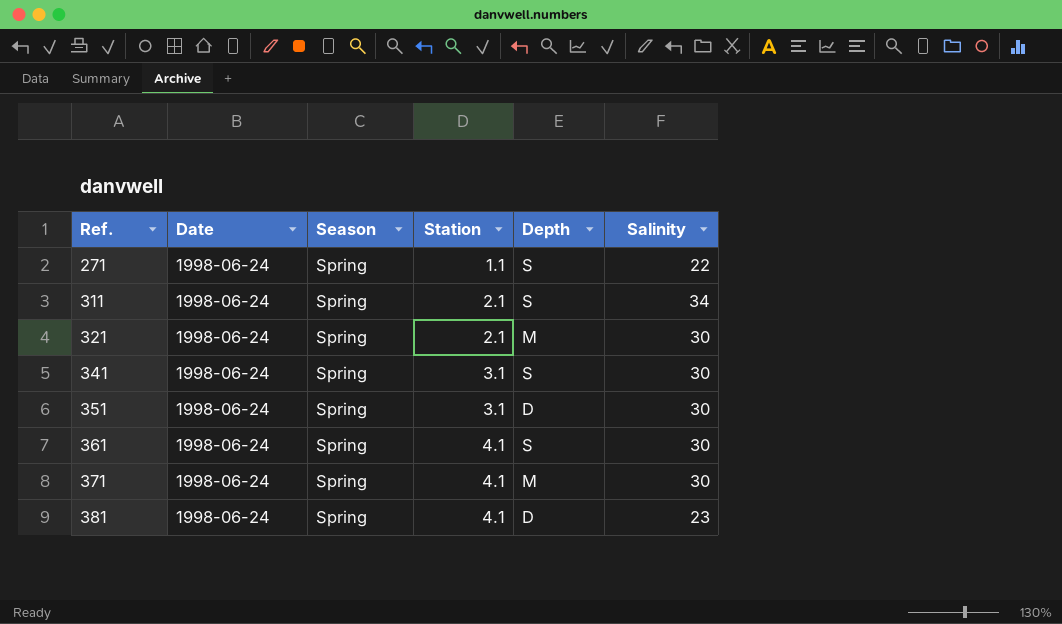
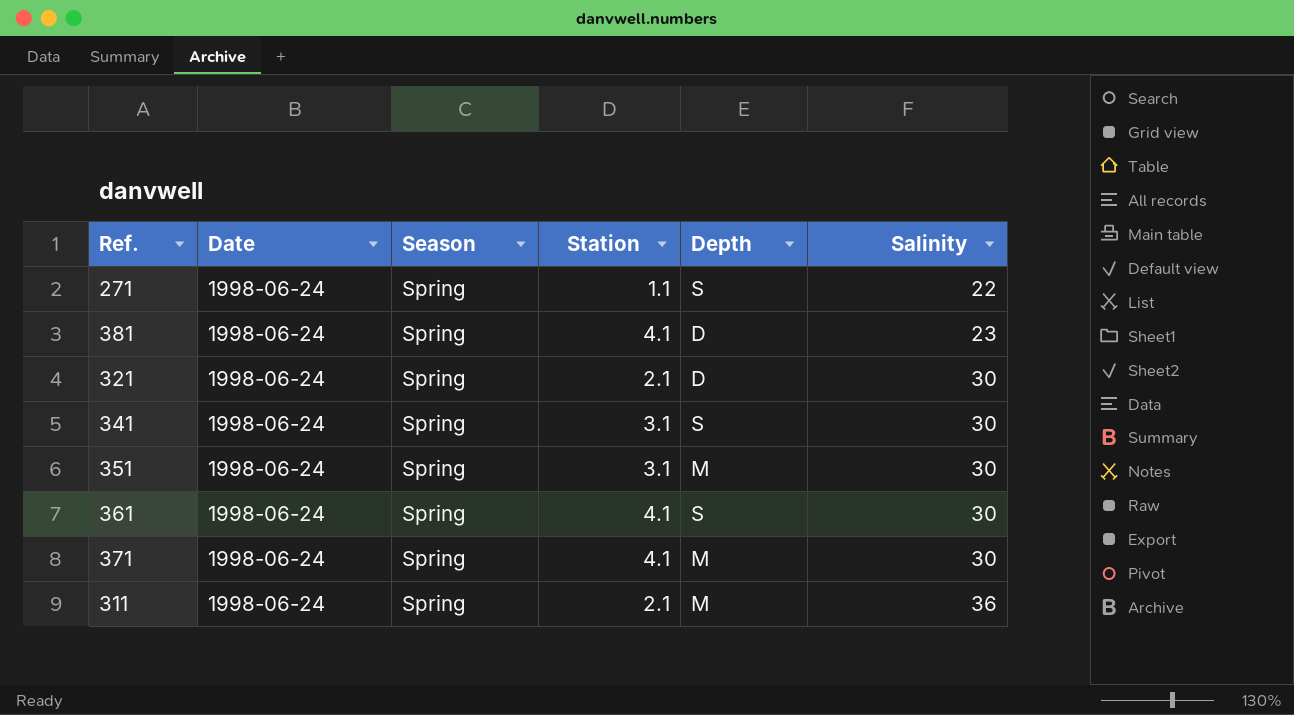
row order: Ref. ascending -> Salinity ascending
321 | Depth: M -> D
351 | Depth: D -> M
311 | Depth: S -> M
311 | Salinity: 34 -> 36

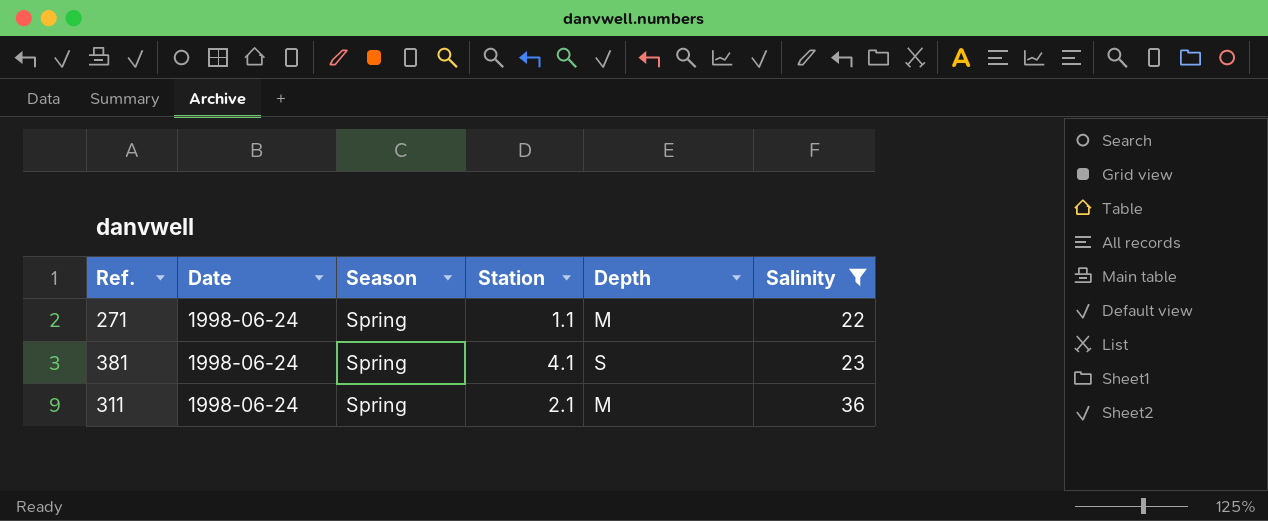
filter: none -> Salinity != 30
271 | Depth: S -> M
381 | Depth: D -> S

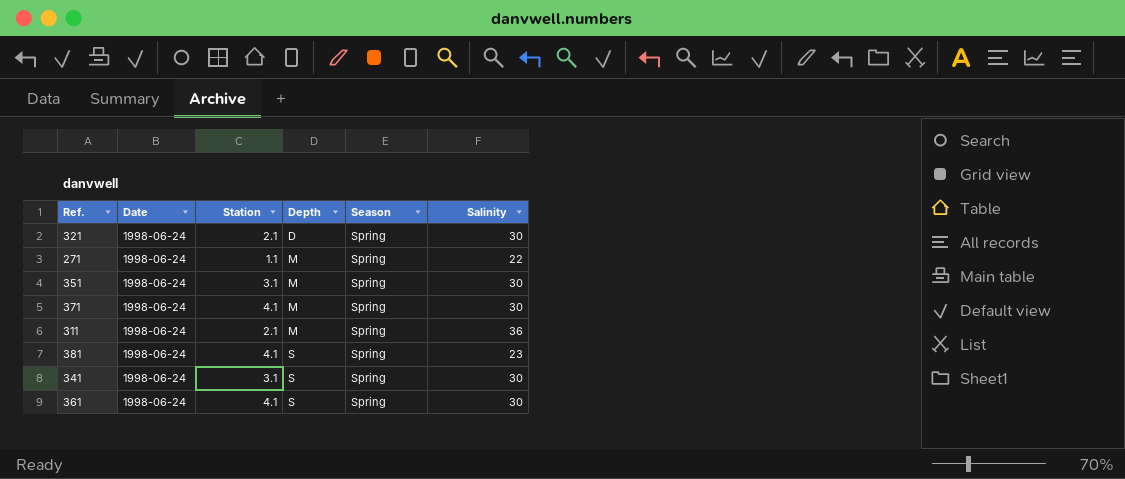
filter: Salinity != 30 -> none
row order: Salinity ascending -> Depth ascending
column Season | position: 3 -> 5

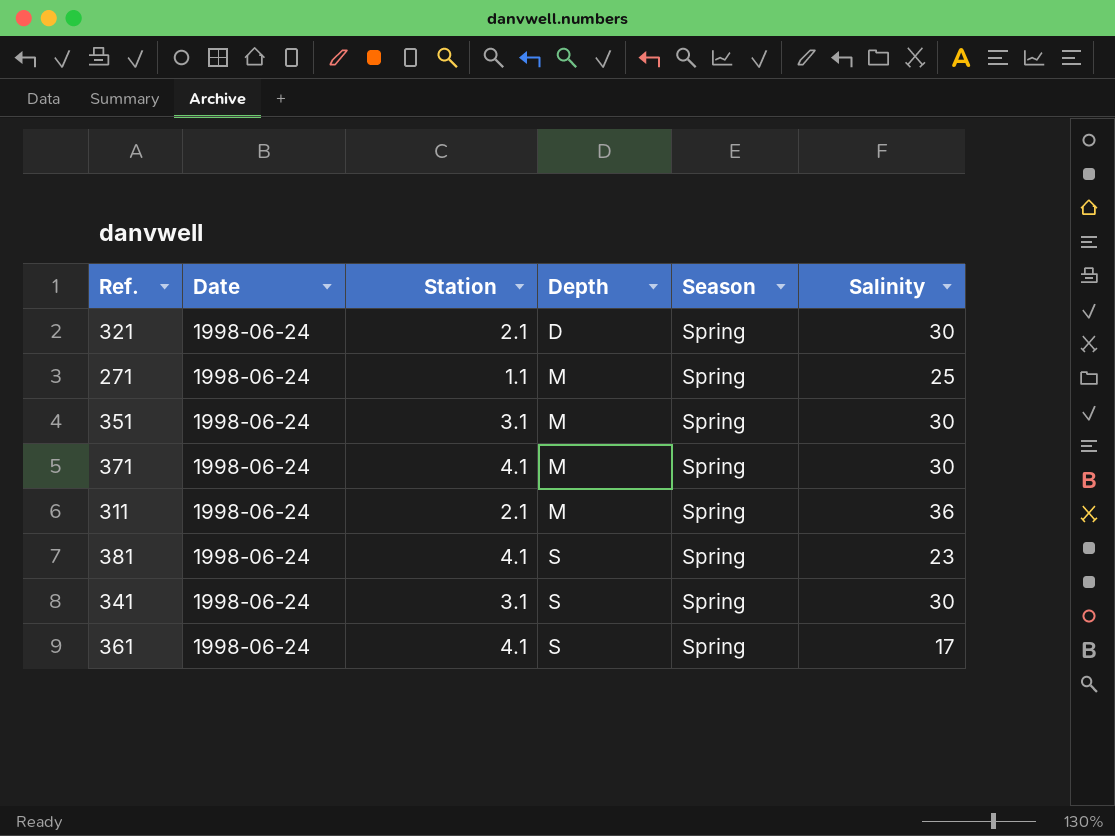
271 | Salinity: 22 -> 25
361 | Salinity: 30 -> 17

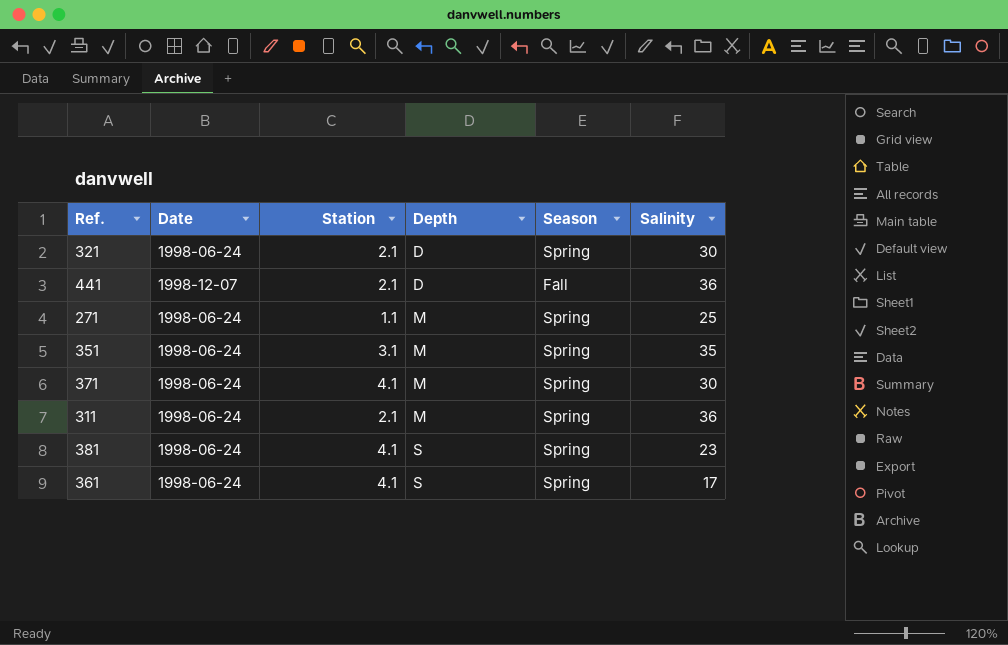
row 341: 1998-06-24 | 3.1 | S | Spring | 30 -> none
row 441: none -> 1998-12-07 | 2.1 | D | Fall | 36
351 | Salinity: 30 -> 35

